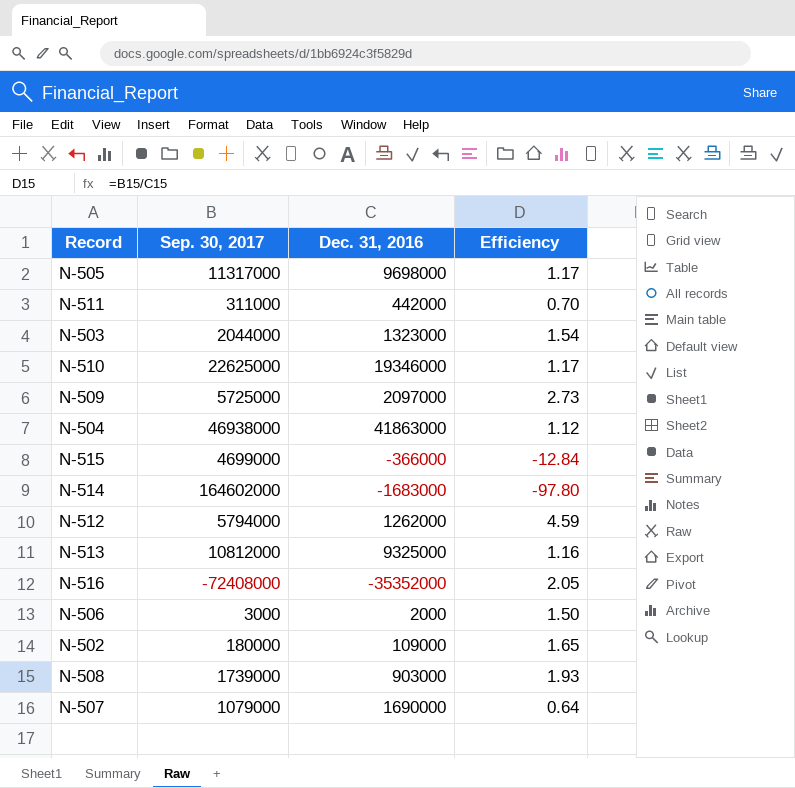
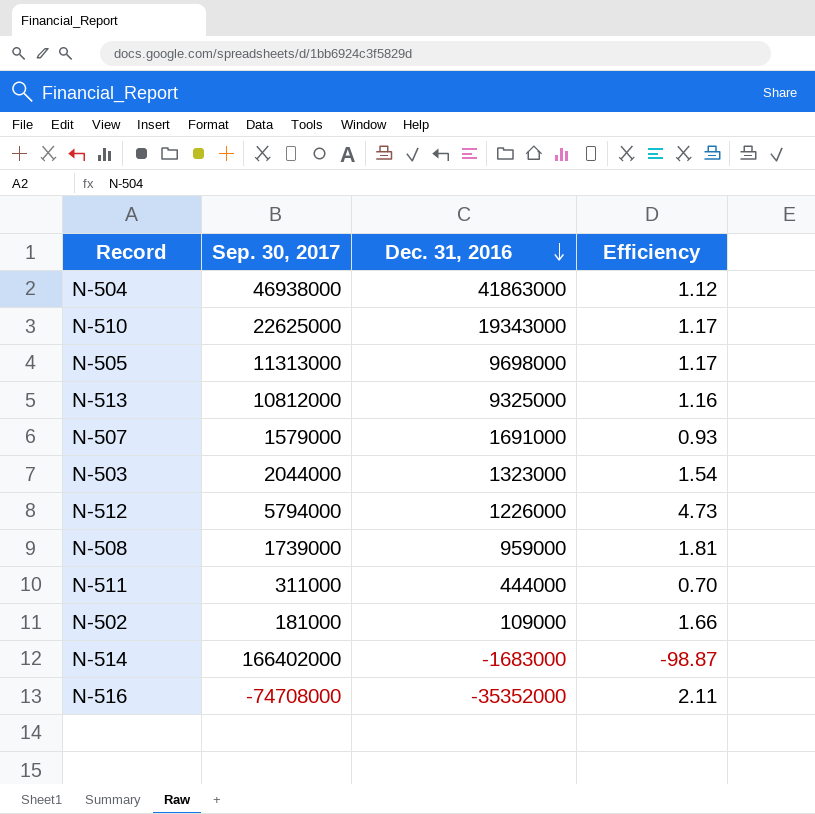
row order: none -> Dec. 31, 2016 descending
row N-509: 5725000 | 2097000 | 2.73 -> none
row N-515: 4699000 | -366000 | -12.84 -> none
row N-506: 3000 | 2000 | 1.50 -> none
N-510 | Dec. 31, 2016: 19346000 -> 19343000
N-505 | Sep. 30, 2017: 11317000 -> 11313000
N-507 | Sep. 30, 2017: 1079000 -> 1579000
N-507 | Dec. 31, 2016: 1690000 -> 1691000
N-507 | Efficiency: 0.64 -> 0.93
N-512 | Dec. 31, 2016: 1262000 -> 1226000
N-512 | Efficiency: 4.59 -> 4.73
N-508 | Dec. 31, 2016: 903000 -> 959000
N-508 | Efficiency: 1.93 -> 1.81
N-511 | Dec. 31, 2016: 442000 -> 444000
N-502 | Sep. 30, 2017: 180000 -> 181000
N-502 | Efficiency: 1.65 -> 1.66
N-514 | Sep. 30, 2017: 164602000 -> 166402000
N-514 | Efficiency: -97.80 -> -98.87
N-516 | Sep. 30, 2017: -72408000 -> -74708000
N-516 | Efficiency: 2.05 -> 2.11

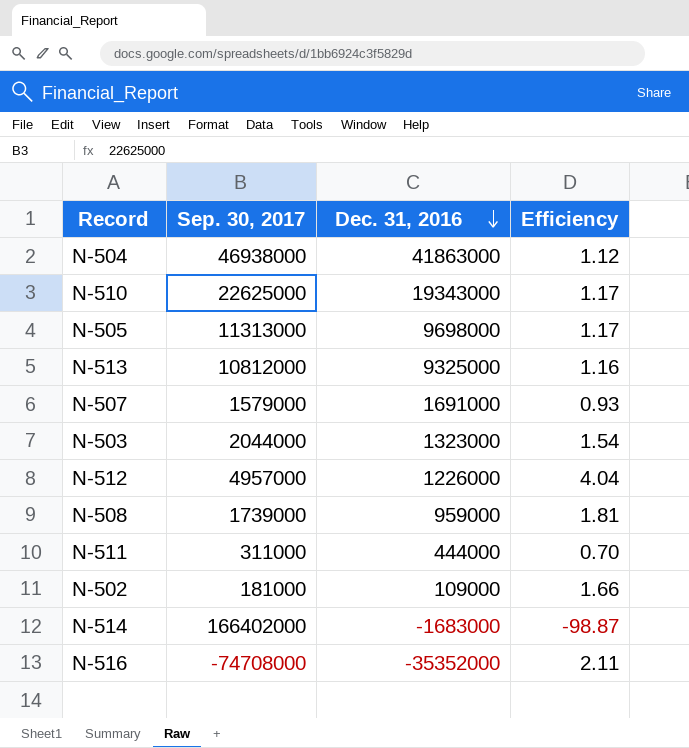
N-512 | Sep. 30, 2017: 5794000 -> 4957000
N-512 | Efficiency: 4.73 -> 4.04

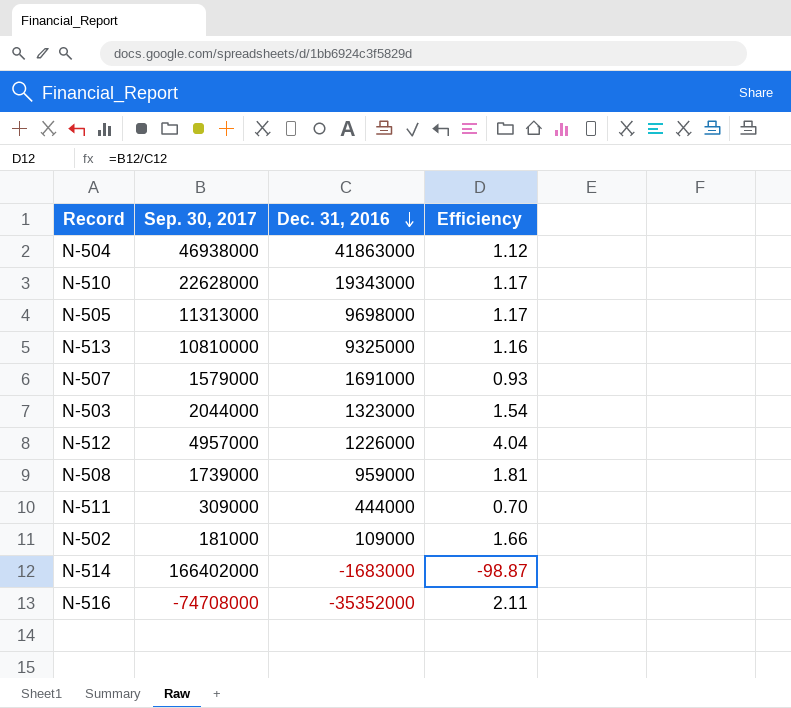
N-510 | Sep. 30, 2017: 22625000 -> 22628000
N-513 | Sep. 30, 2017: 10812000 -> 10810000
N-511 | Sep. 30, 2017: 311000 -> 309000

